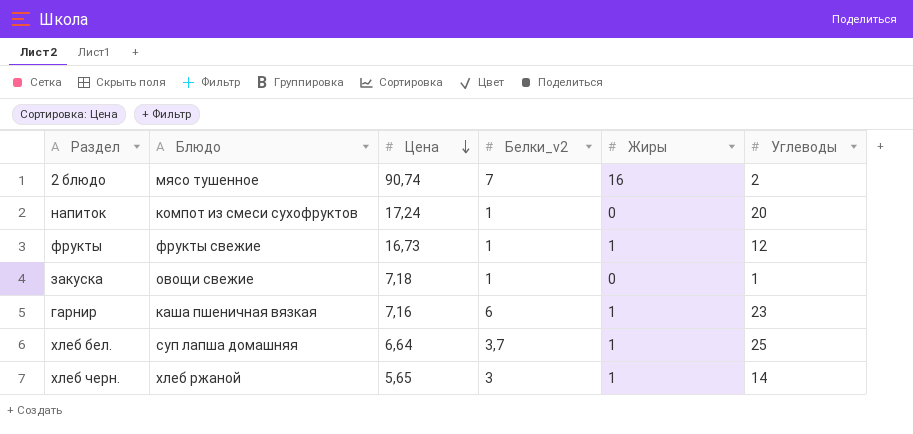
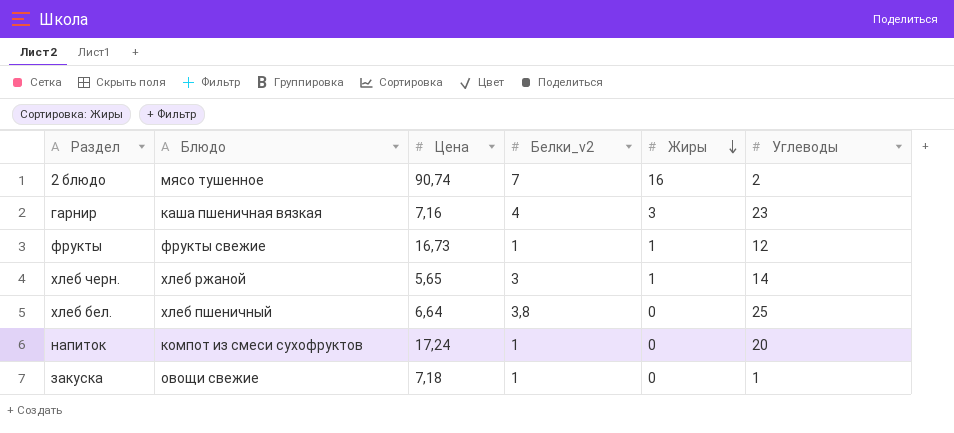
row order: Цена descending -> Жиры descending
гарнир | Белки_v2: 6 -> 4
гарнир | Жиры: 1 -> 3
хлеб бел. | Блюдо: суп лапша домашняя -> хлеб пшеничный
хлеб бел. | Белки_v2: 3,7 -> 3,8
хлеб бел. | Жиры: 1 -> 0

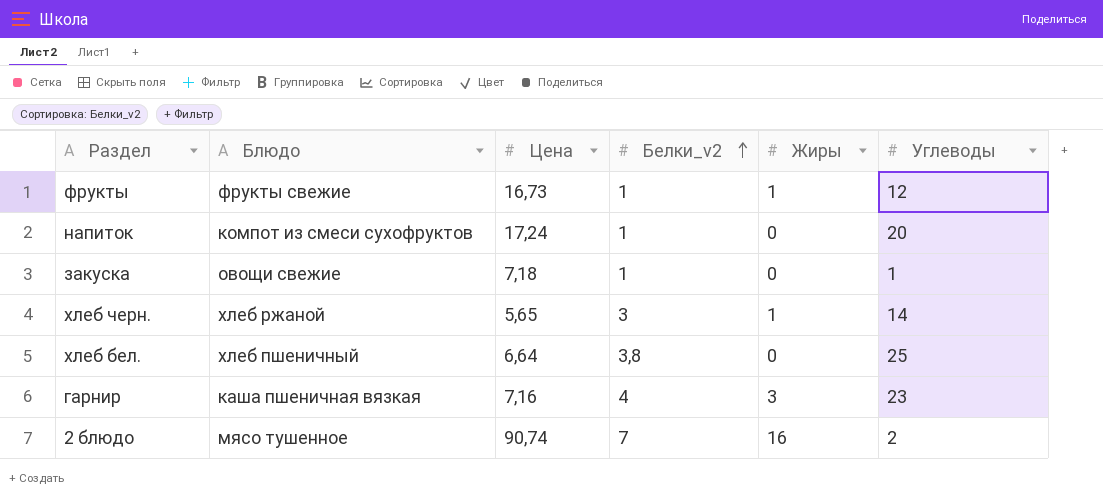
row order: Жиры descending -> Белки_v2 ascending

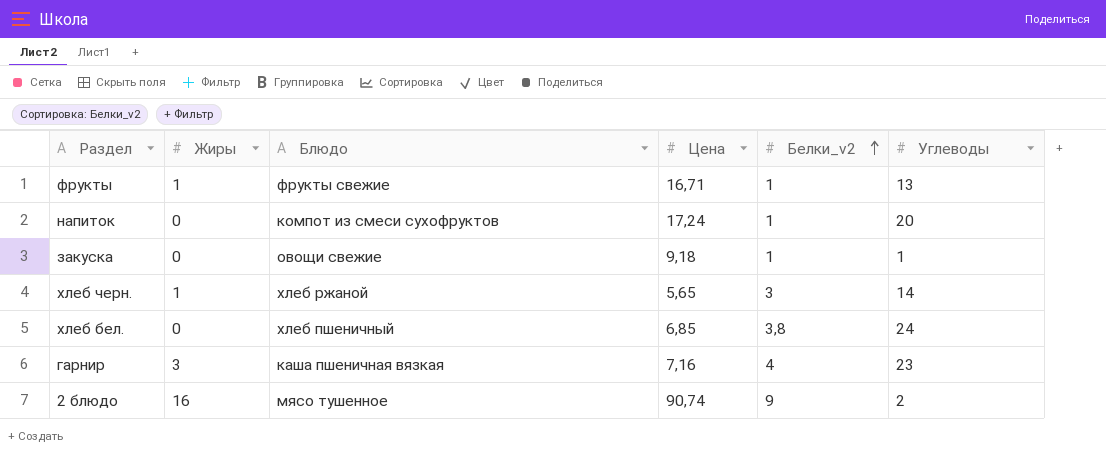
column Жиры | position: 5 -> 2
фрукты | Цена: 16,73 -> 16,71
фрукты | Углеводы: 12 -> 13
закуска | Цена: 7,18 -> 9,18
хлеб бел. | Цена: 6,64 -> 6,85
хлеб бел. | Углеводы: 25 -> 24
2 блюдо | Белки_v2: 7 -> 9

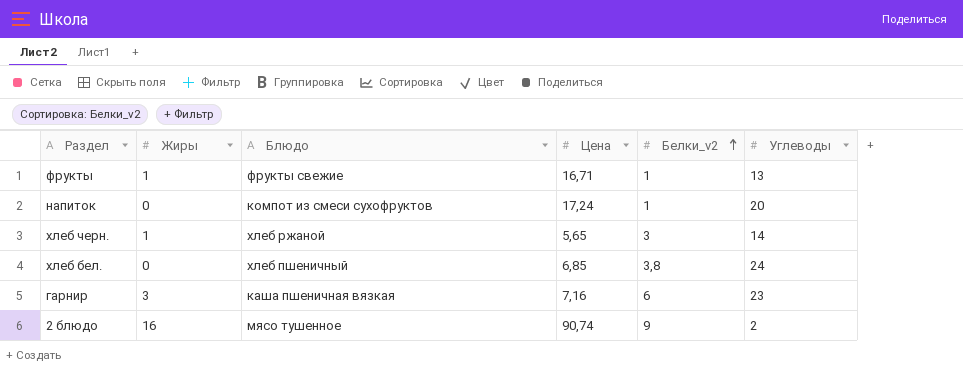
row закуска: 0 | овощи свежие | 9,18 | 1 | 1 -> none
гарнир | Белки_v2: 4 -> 6

